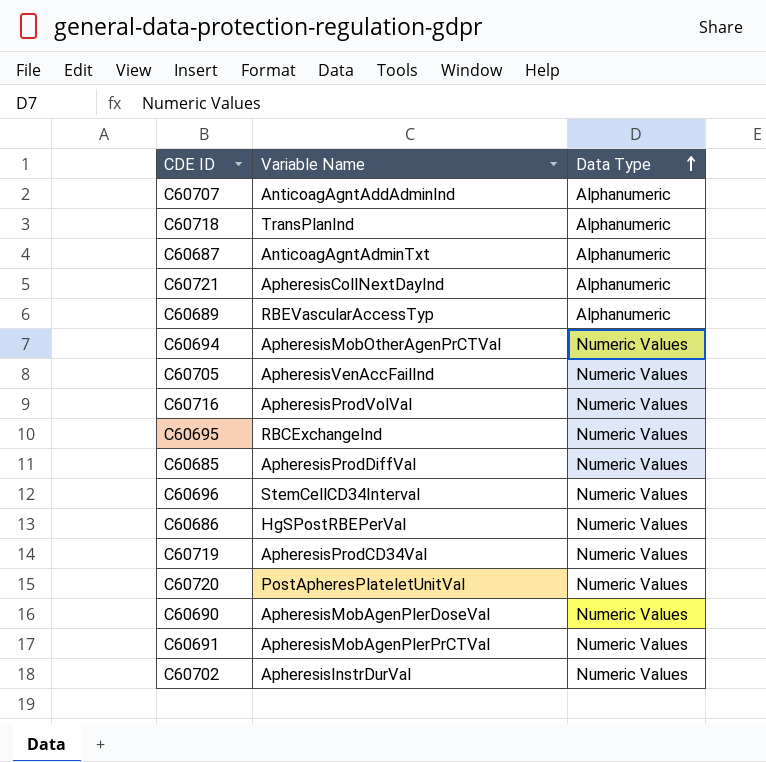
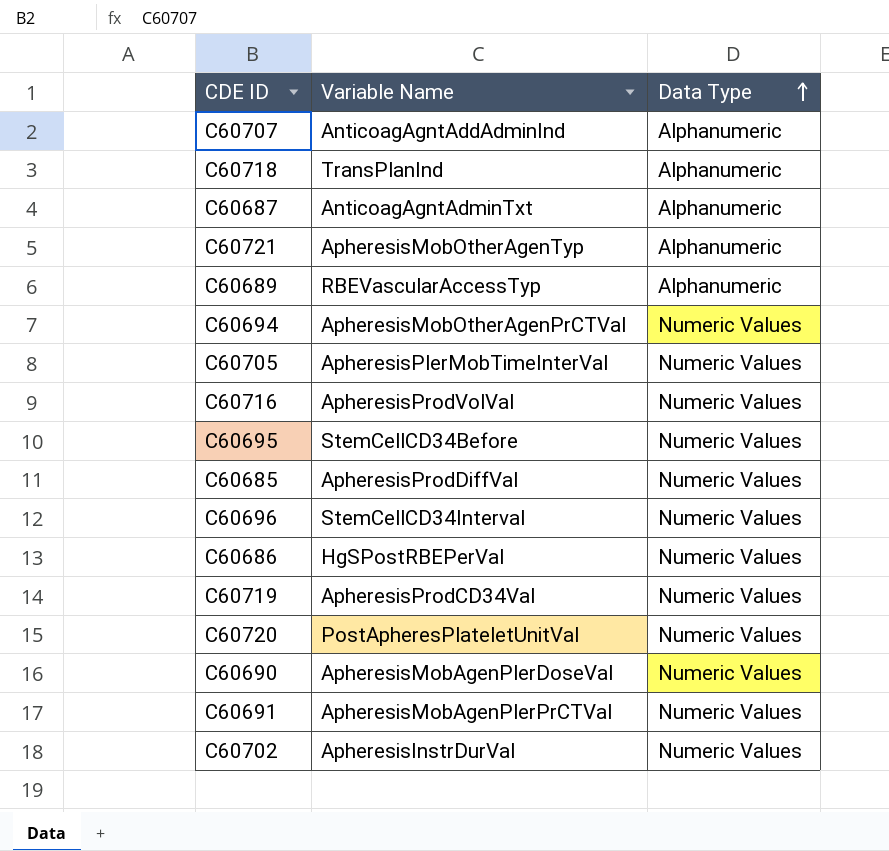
C60721 | Variable Name: ApheresisCollNextDayInd -> ApheresisMobOtherAgenTyp
C60705 | Variable Name: ApheresisVenAccFailInd -> ApheresisPlerMobTimeInterVal
C60695 | Variable Name: RBCExchangeInd -> StemCellCD34Before

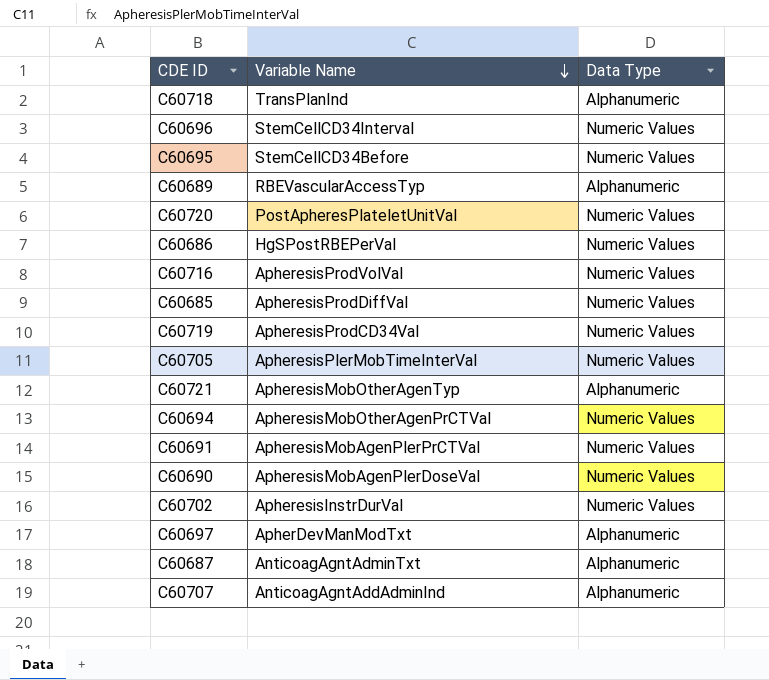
row order: Data Type ascending -> Variable Name descending
row C60697: none -> ApherDevManModTxt | Alphanumeric

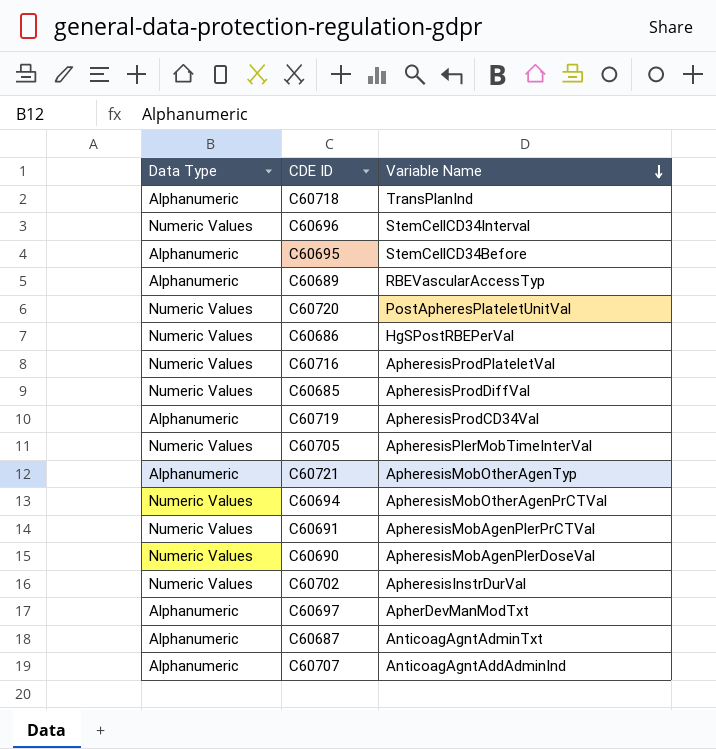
column Data Type | position: 3 -> 1
C60695 | Data Type: Numeric Values -> Alphanumeric
C60716 | Variable Name: ApheresisProdVolVal -> ApheresisProdPlateletVal
C60719 | Data Type: Numeric Values -> Alphanumeric

